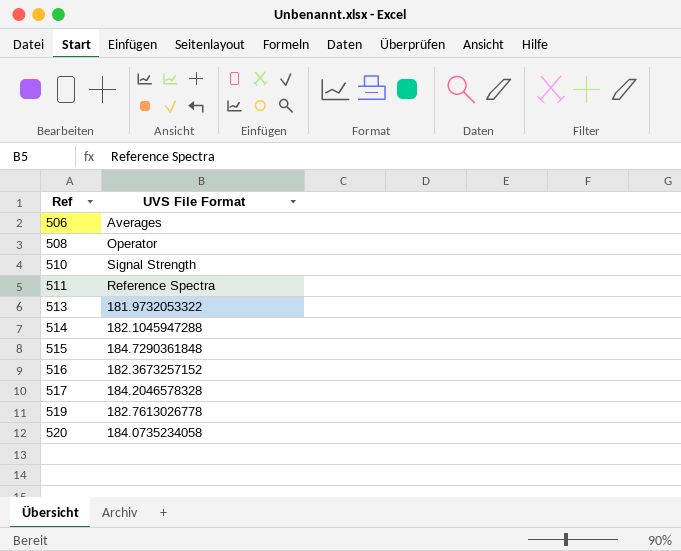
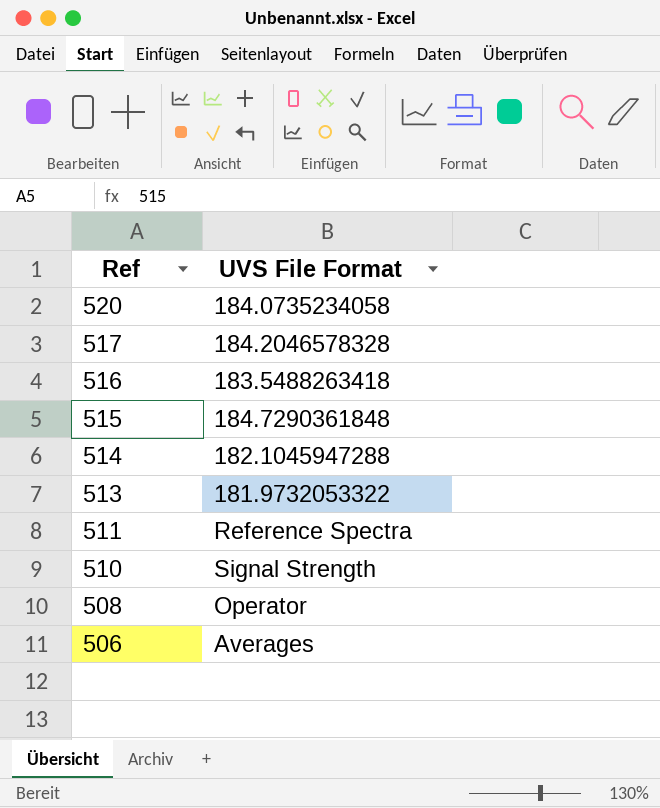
row order: Ref ascending -> Ref descending
row 519: 182.7613026778 -> none
516 | UVS File Format: 182.3673257152 -> 183.5488263418

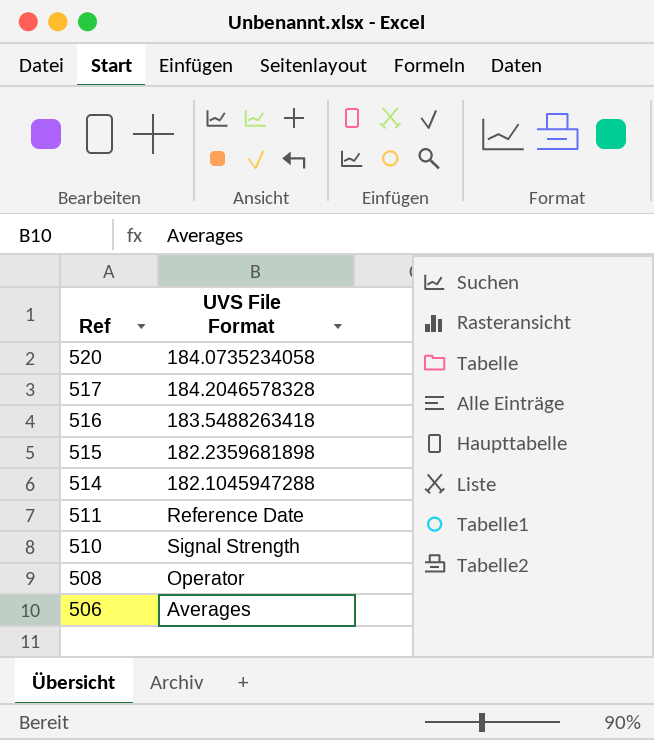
row 513: 181.9732053322 -> none
515 | UVS File Format: 184.7290361848 -> 182.2359681898
511 | UVS File Format: Reference Spectra -> Reference Date

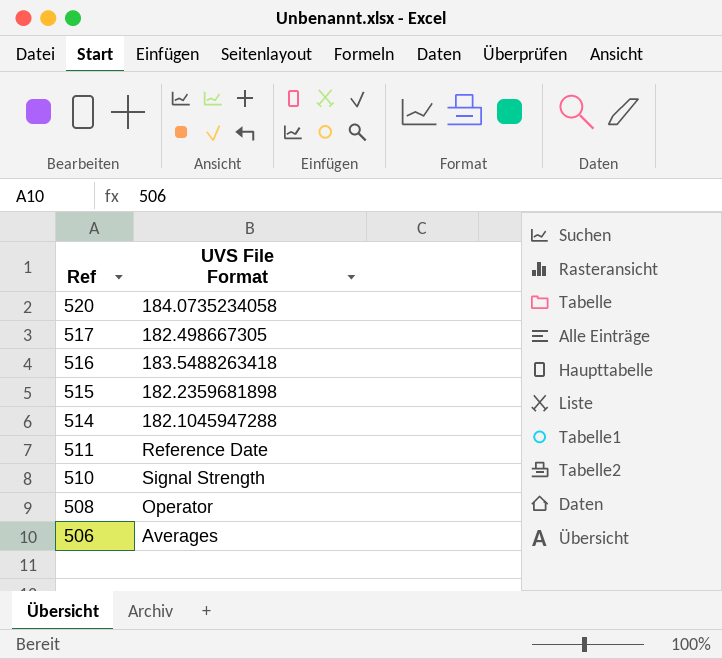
517 | UVS File Format: 184.2046578328 -> 182.498667305

